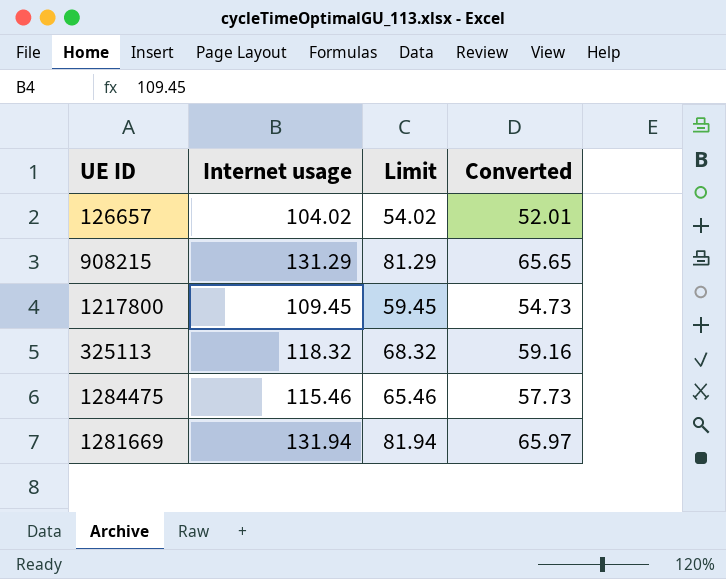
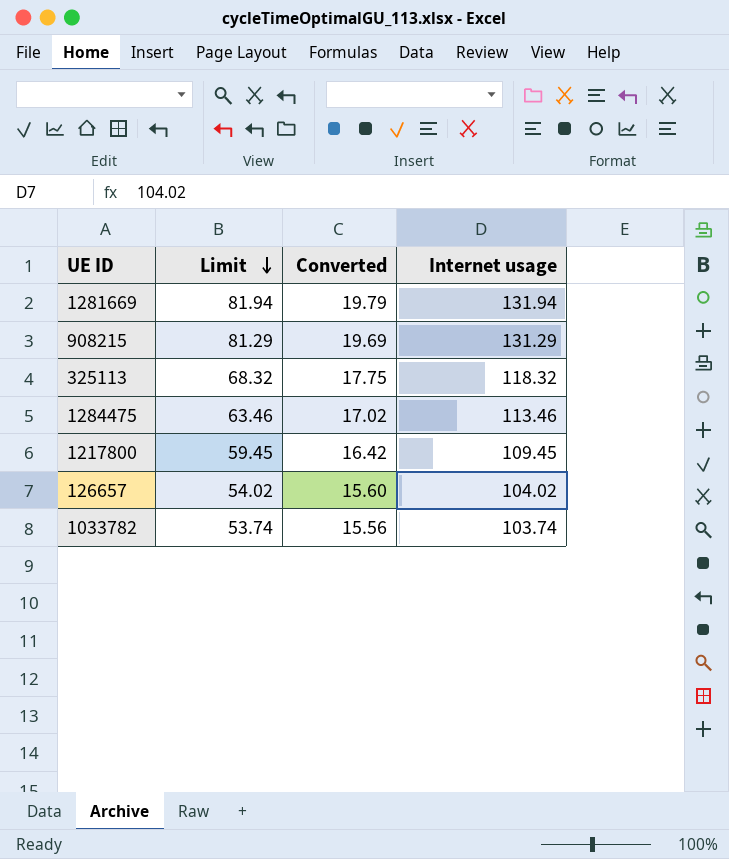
row order: none -> Limit descending
column Converted | formula: [Internet usage] * 0.5 -> [Internet usage] * 0.15
column Internet usage | position: 2 -> 4
1284475 | Limit: 65.46 -> 63.46
1284475 | Internet usage: 115.46 -> 113.46
row 1033782: none -> 53.74 | 15.56 | 103.74

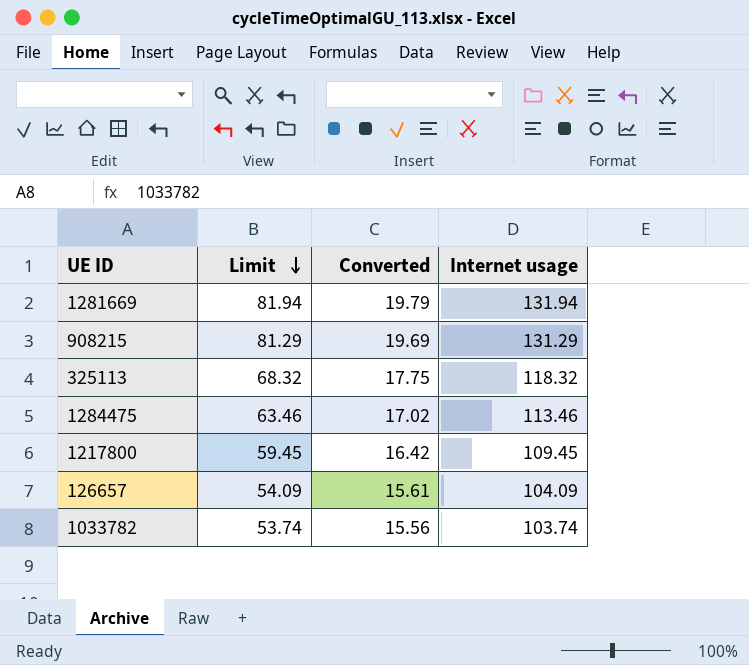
126657 | Limit: 54.02 -> 54.09
126657 | Converted: 15.60 -> 15.61
126657 | Internet usage: 104.02 -> 104.09

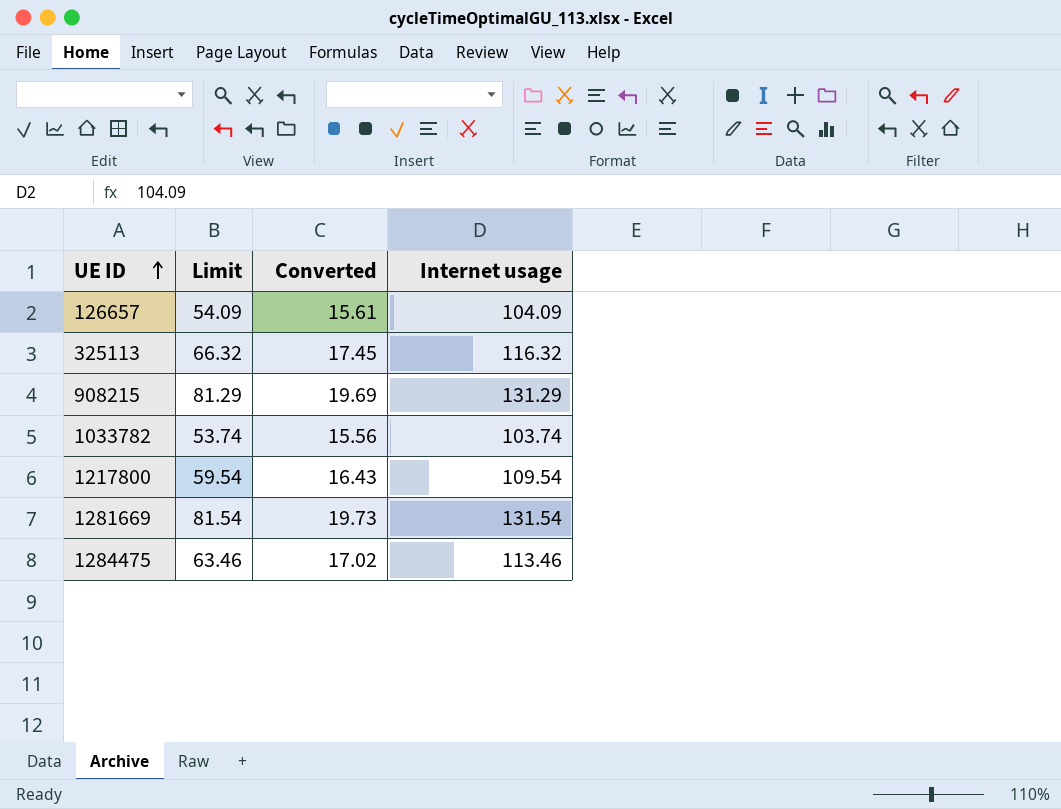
row order: Limit descending -> UE ID ascending
325113 | Limit: 68.32 -> 66.32
325113 | Converted: 17.75 -> 17.45
325113 | Internet usage: 118.32 -> 116.32
1217800 | Limit: 59.45 -> 59.54
1217800 | Converted: 16.42 -> 16.43
1217800 | Internet usage: 109.45 -> 109.54
1281669 | Limit: 81.94 -> 81.54
1281669 | Converted: 19.79 -> 19.73
1281669 | Internet usage: 131.94 -> 131.54

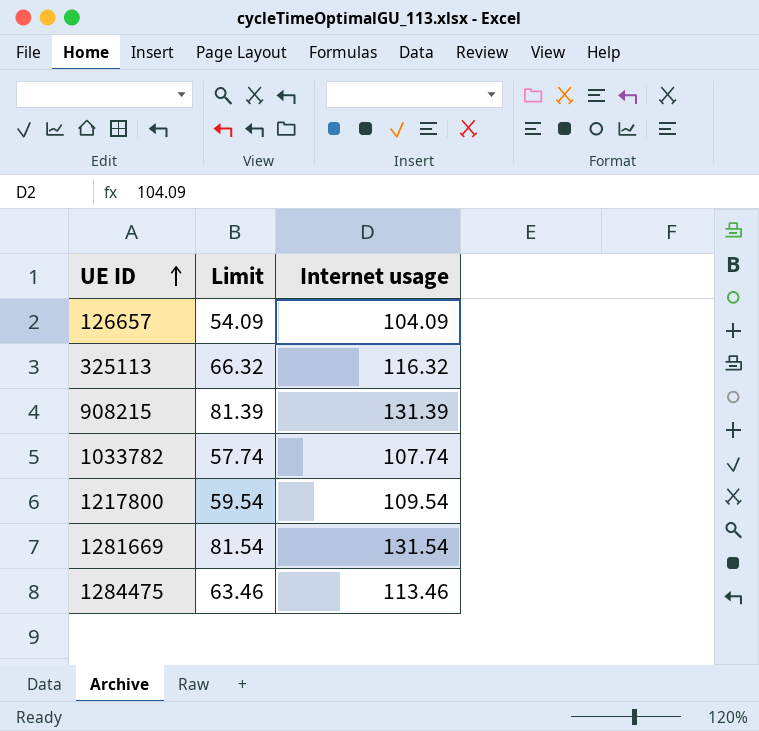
column Converted | formula: [Internet usage] * 0.15 -> none
908215 | Limit: 81.29 -> 81.39
908215 | Internet usage: 131.29 -> 131.39
1033782 | Limit: 53.74 -> 57.74
1033782 | Internet usage: 103.74 -> 107.74

